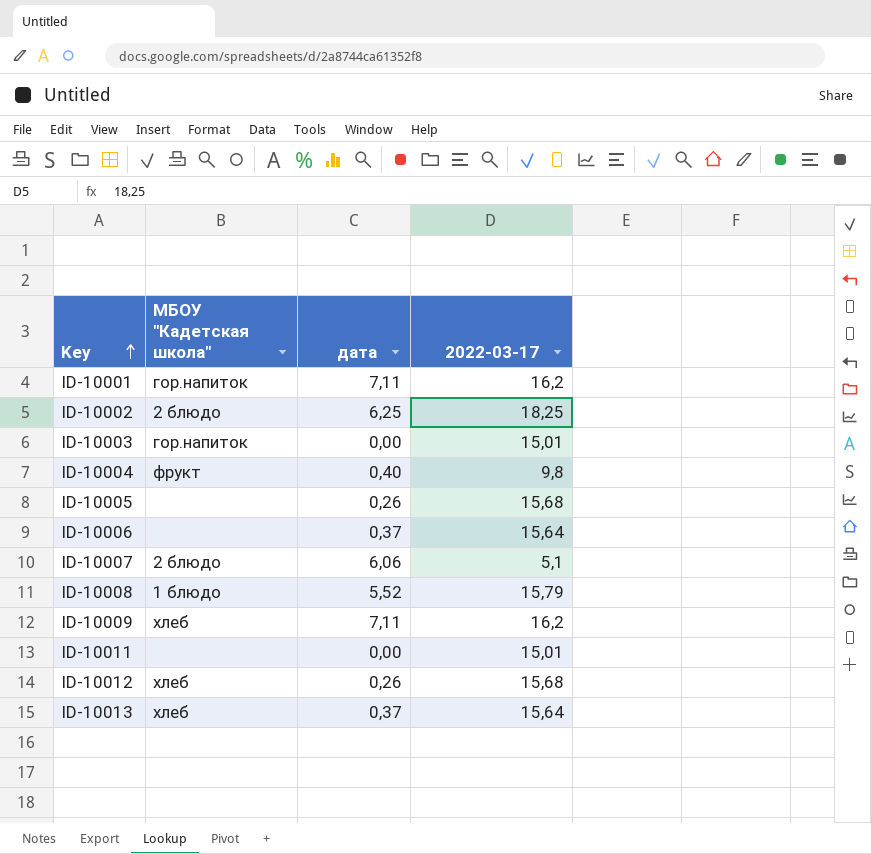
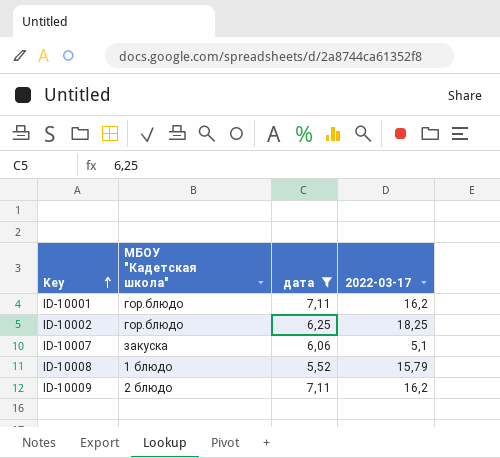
filter: none -> дата >= 5,52
ID-10001 | МБОУ "Кадетская школа": гор.напиток -> гор.блюдо
ID-10002 | МБОУ "Кадетская школа": 2 блюдо -> гор.блюдо
ID-10007 | МБОУ "Кадетская школа": 2 блюдо -> закуска
ID-10009 | МБОУ "Кадетская школа": хлеб -> 2 блюдо

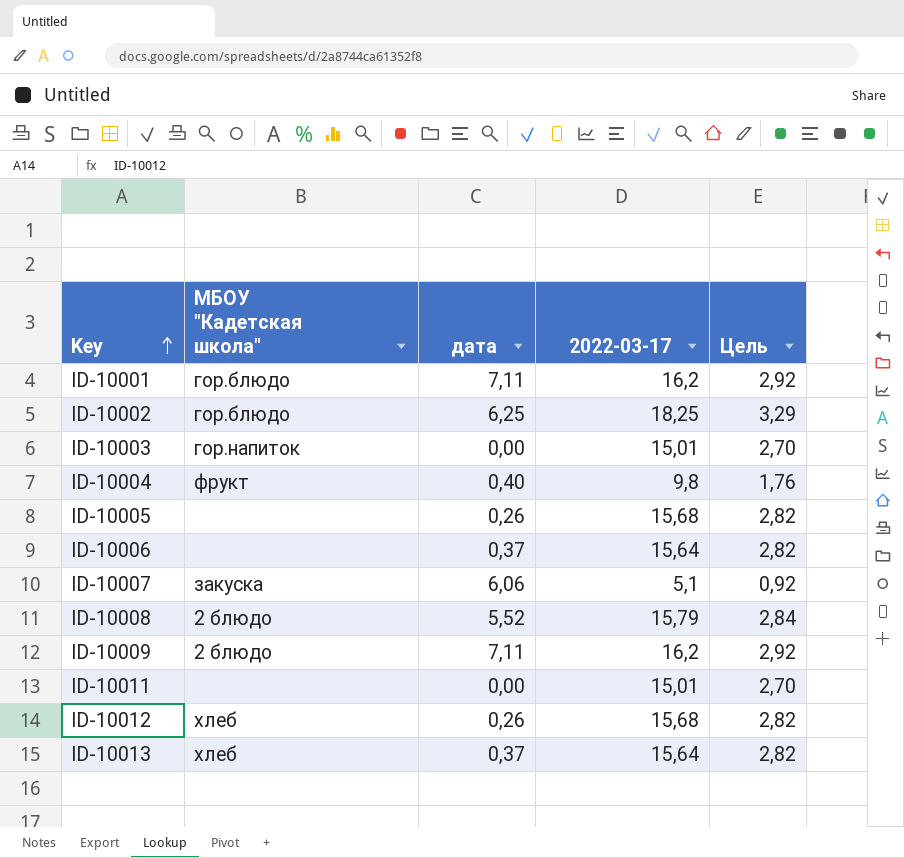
filter: дата >= 5,52 -> none
column Цель | formula: none -> [2022-03-17] * 0,18
ID-10008 | МБОУ "Кадетская школа": 1 блюдо -> 2 блюдо

